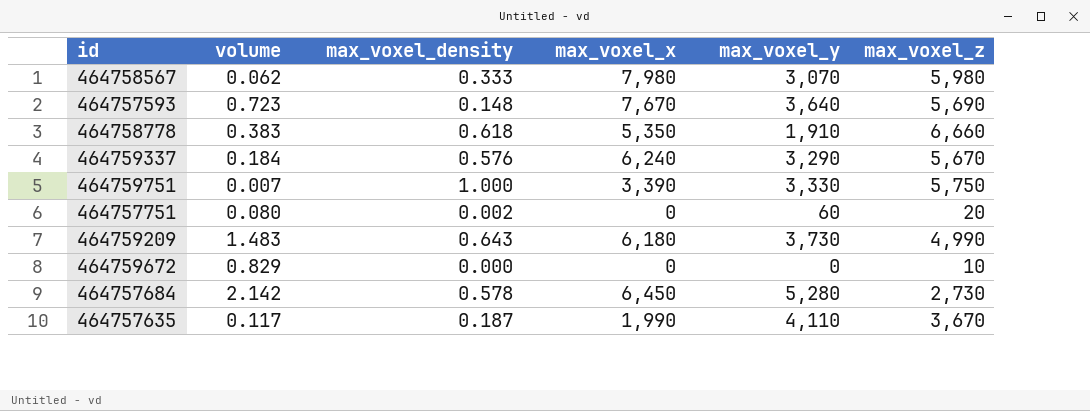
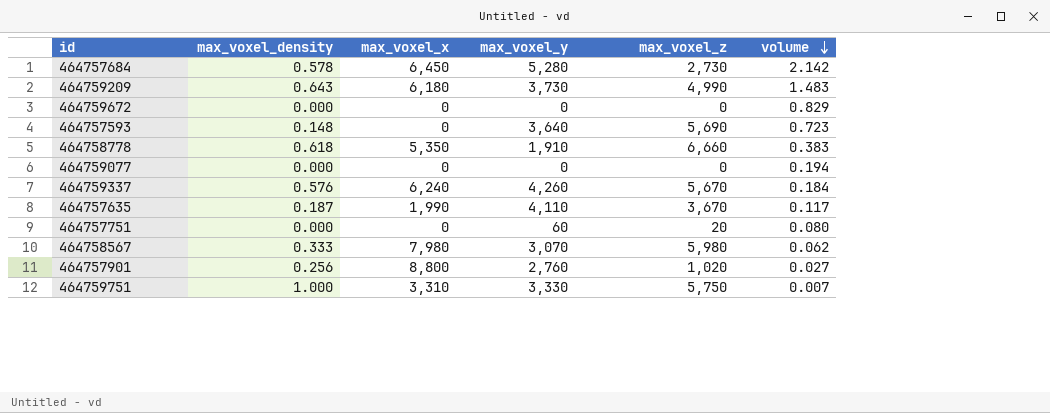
row order: none -> volume descending
column volume | position: 2 -> 6
464759672 | max_voxel_z: 10 -> 0
464757593 | max_voxel_x: 7,670 -> 0
row 464759077: none -> 0.000 | 0 | 0 | 0 | 0.194
464759337 | max_voxel_y: 3,290 -> 4,260
464757751 | max_voxel_density: 0.002 -> 0.000
row 464757901: none -> 0.256 | 8,800 | 2,760 | 1,020 | 0.027
464759751 | max_voxel_x: 3,390 -> 3,310

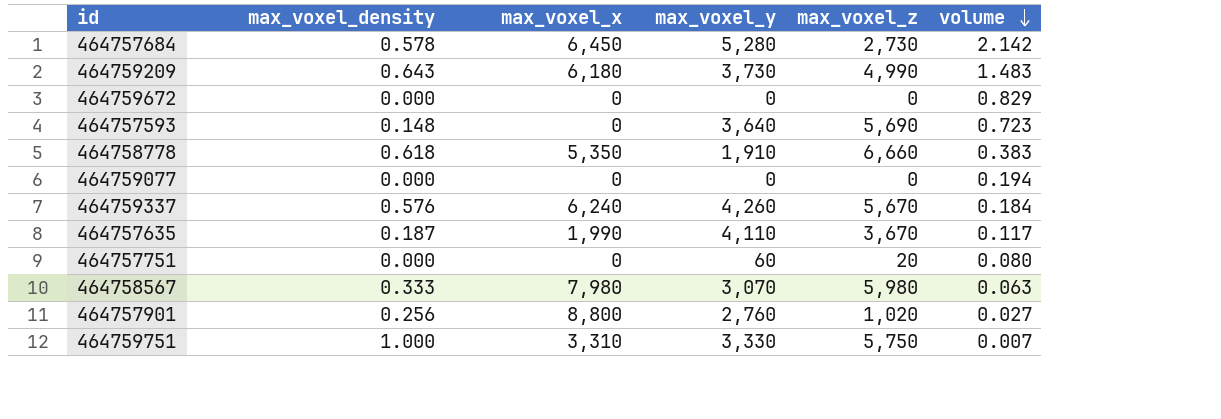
464758567 | volume: 0.062 -> 0.063

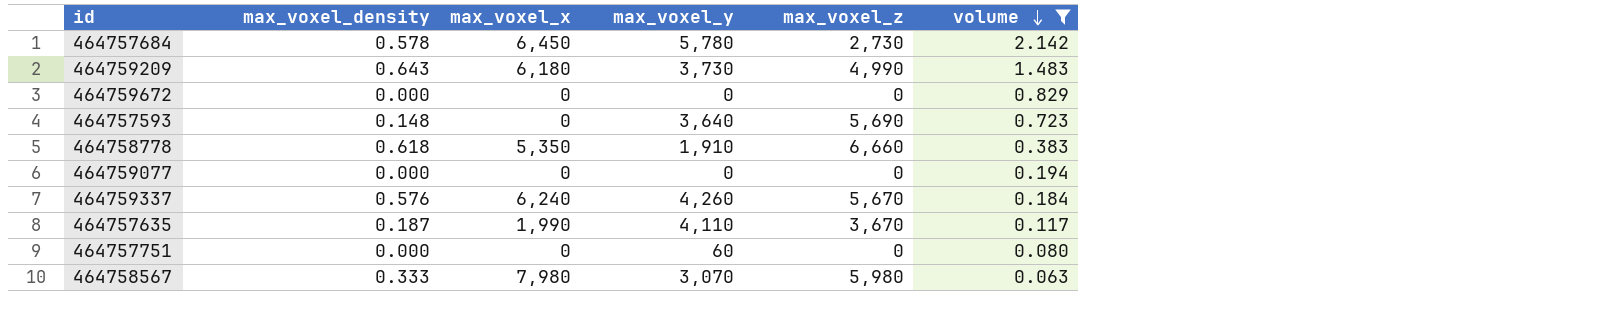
filter: none -> volume >= 0.063
464757684 | max_voxel_y: 5,280 -> 5,780
464757751 | max_voxel_z: 20 -> 0

